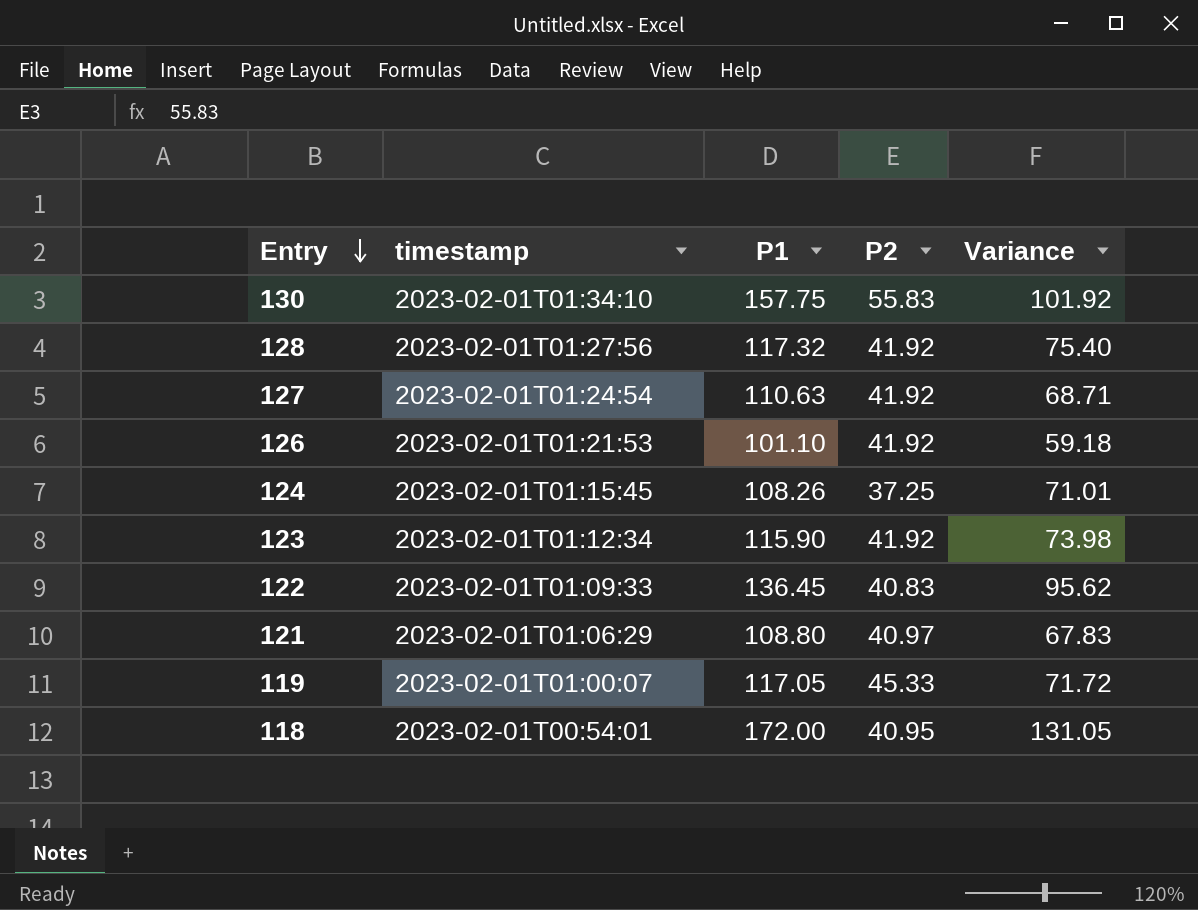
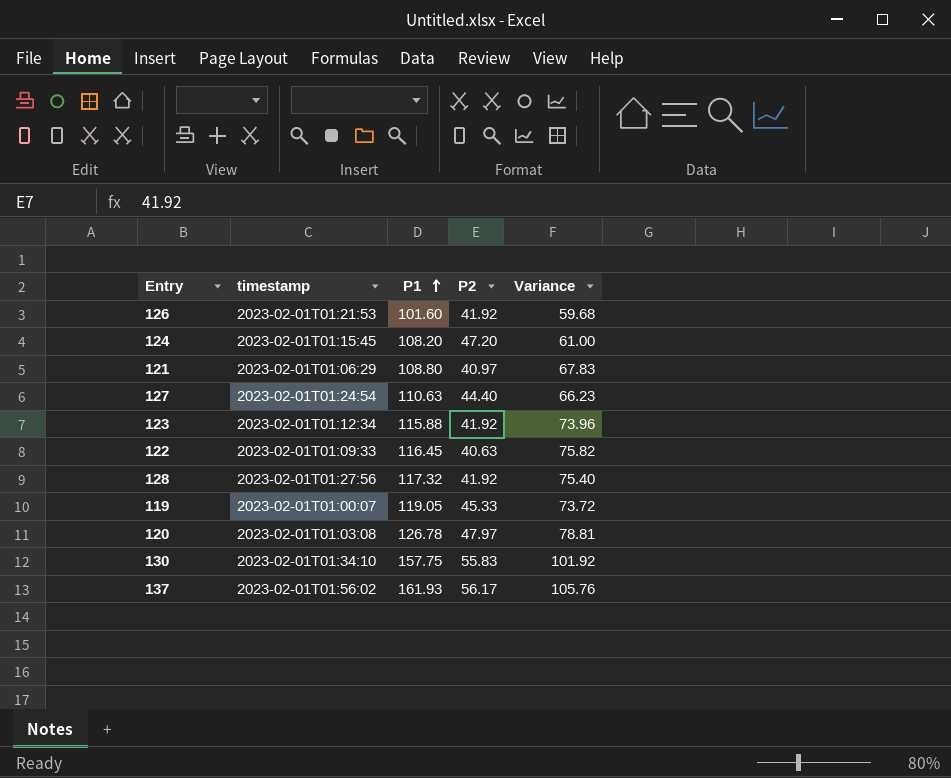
row order: Entry descending -> P1 ascending
row 118: 2023-02-01T00:54:01 | 172.00 | 40.95 | 131.05 -> none
126 | P1: 101.10 -> 101.60
126 | Variance: 59.18 -> 59.68
124 | P1: 108.26 -> 108.20
124 | P2: 37.25 -> 47.20
124 | Variance: 71.01 -> 61.00
127 | P2: 41.92 -> 44.40
127 | Variance: 68.71 -> 66.23
123 | P1: 115.90 -> 115.88
123 | Variance: 73.98 -> 73.96
122 | P1: 136.45 -> 116.45
122 | P2: 40.83 -> 40.63
122 | Variance: 95.62 -> 75.82
119 | P1: 117.05 -> 119.05
119 | Variance: 71.72 -> 73.72
row 120: none -> 2023-02-01T01:03:08 | 126.78 | 47.97 | 78.81
row 137: none -> 2023-02-01T01:56:02 | 161.93 | 56.17 | 105.76

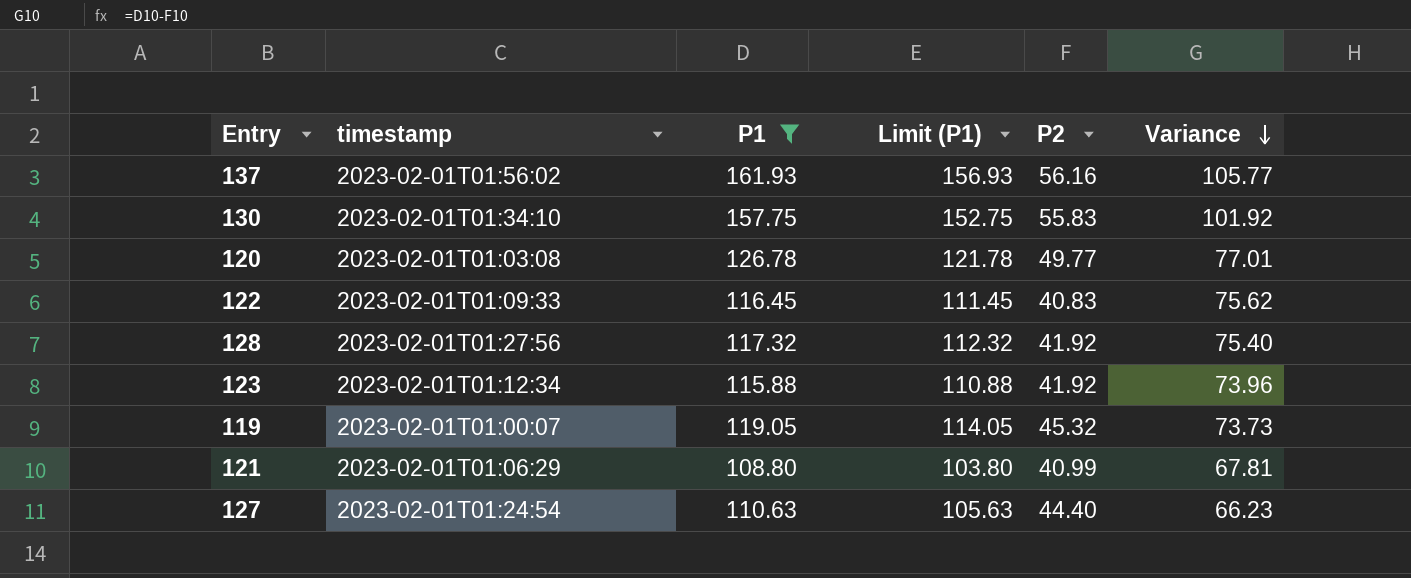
filter: none -> P1 >= 108.80
row order: P1 ascending -> Variance descending
column Limit (P1) | formula: none -> [P1] - 5
137 | P2: 56.17 -> 56.16
137 | Variance: 105.76 -> 105.77
120 | P2: 47.97 -> 49.77
120 | Variance: 78.81 -> 77.01
122 | P2: 40.63 -> 40.83
122 | Variance: 75.82 -> 75.62
119 | P2: 45.33 -> 45.32
119 | Variance: 73.72 -> 73.73
121 | P2: 40.97 -> 40.99
121 | Variance: 67.83 -> 67.81

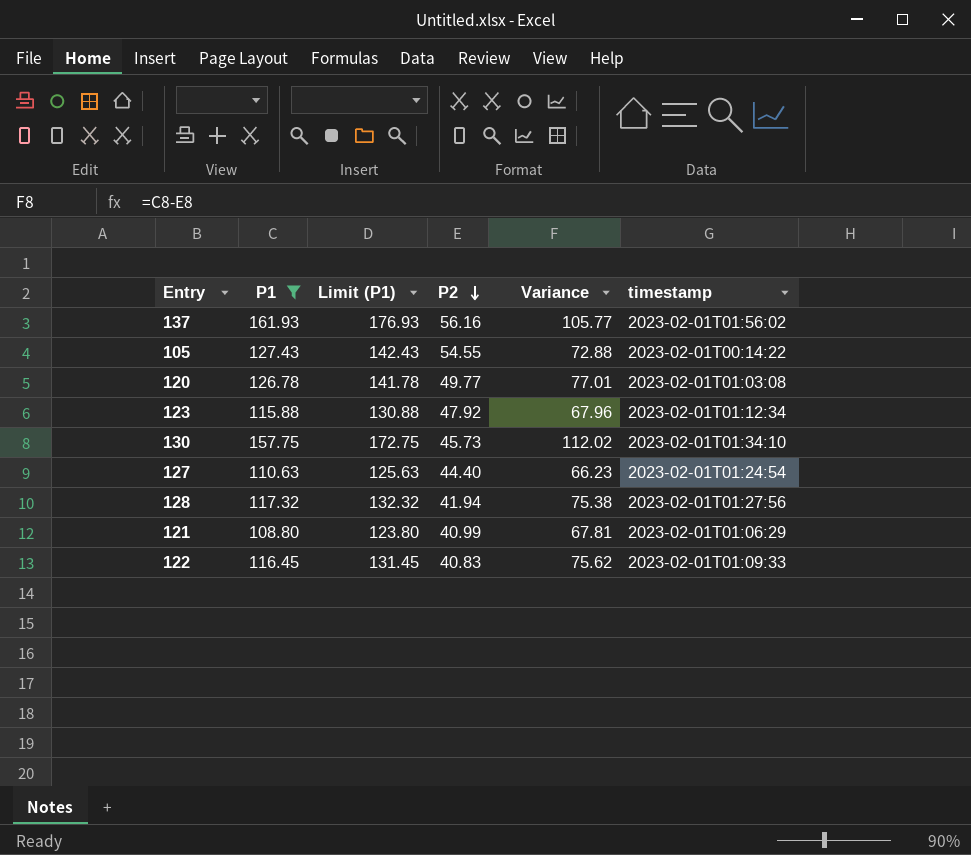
row order: Variance descending -> P2 descending
column Limit (P1) | formula: [P1] - 5 -> [P1] + 15
column timestamp | position: 2 -> 6
row 119: 2023-02-01T01:00:07 | 119.05 | 114.05 | 45.32 | 73.73 -> none
row 105: none -> 127.43 | 142.43 | 54.55 | 72.88 | 2023-02-01T00:14:22
123 | P2: 41.92 -> 47.92
123 | Variance: 73.96 -> 67.96
130 | P2: 55.83 -> 45.73
130 | Variance: 101.92 -> 112.02
128 | P2: 41.92 -> 41.94
128 | Variance: 75.40 -> 75.38

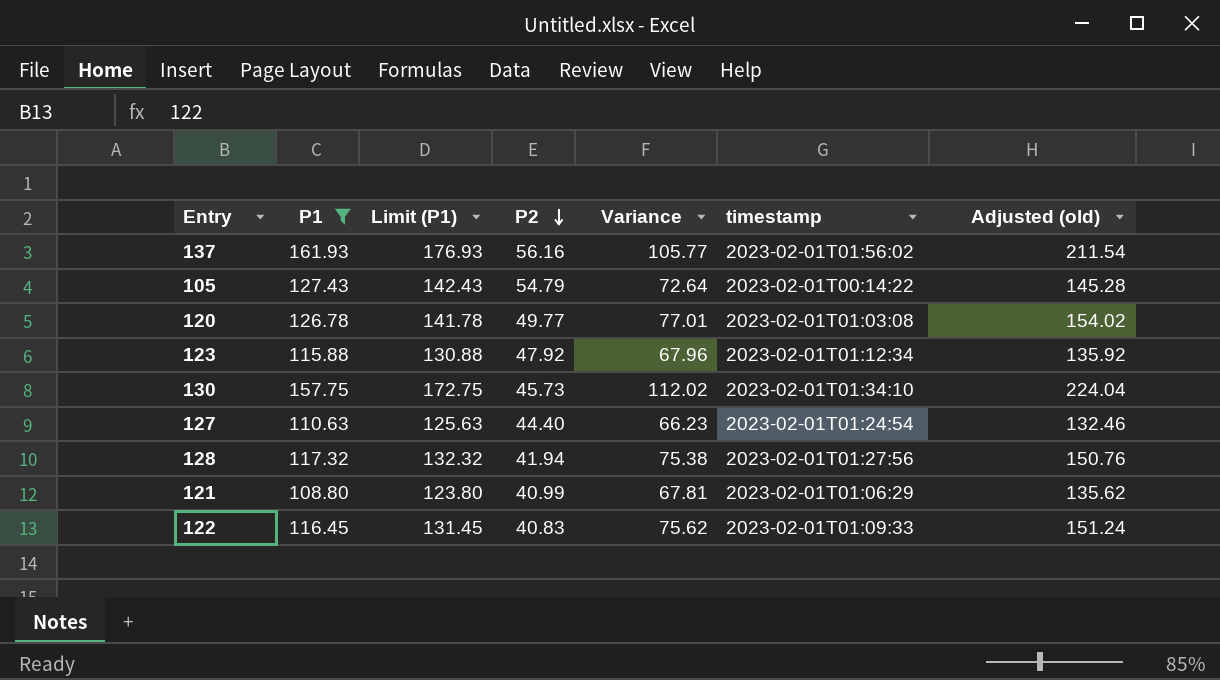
column Adjusted (old) | formula: none -> [Variance] * 2
105 | P2: 54.55 -> 54.79
105 | Variance: 72.88 -> 72.64

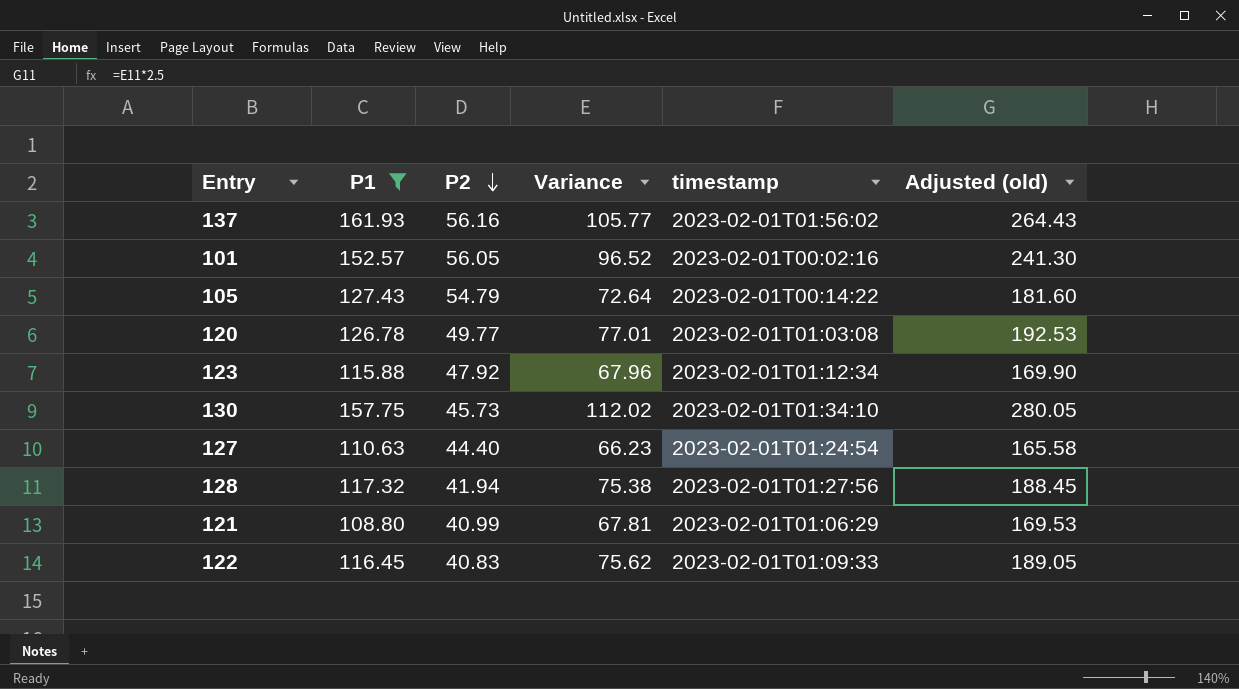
column Limit (P1) | formula: [P1] + 15 -> none
column Adjusted (old) | formula: [Variance] * 2 -> [Variance] * 2.5
row 101: none -> 152.57 | 56.05 | 96.52 | 2023-02-01T00:02:16 | 241.30

